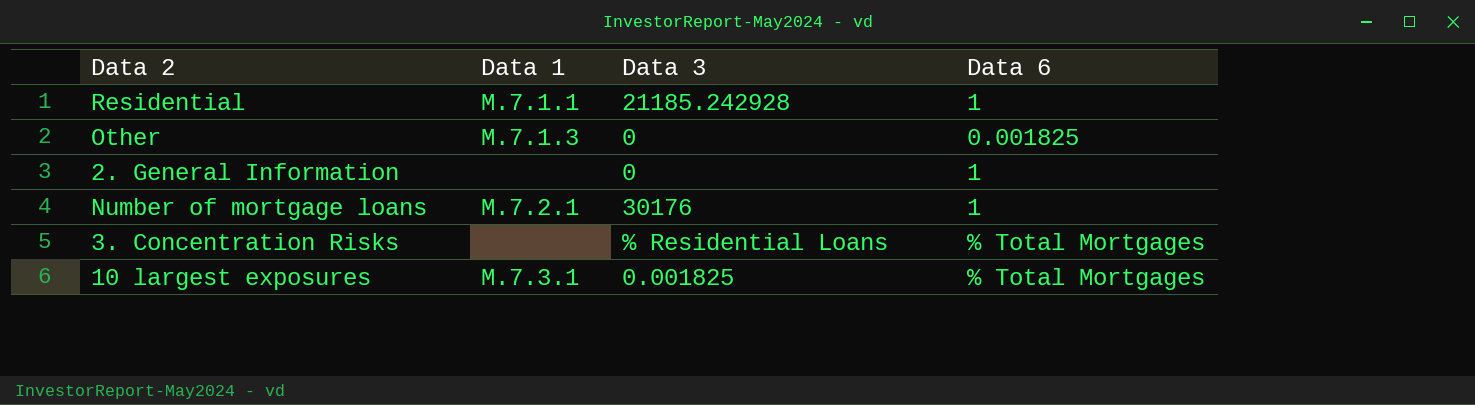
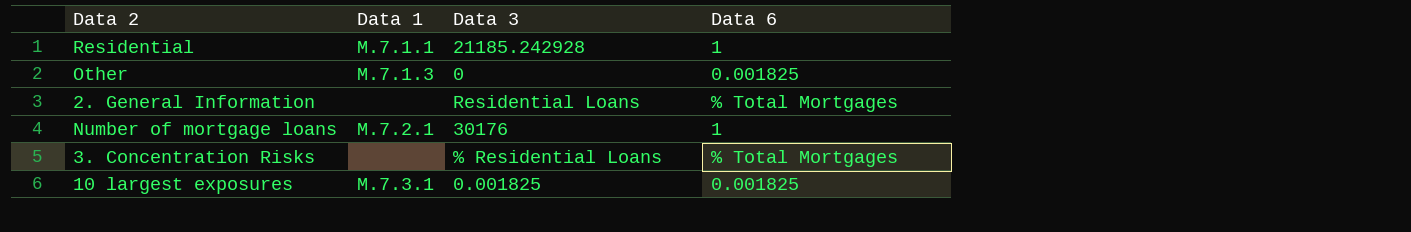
2. General Information | Data 3: 0 -> Residential Loans
2. General Information | Data 6: 1 -> % Total Mortgages
10 largest exposures | Data 6: % Total Mortgages -> 0.001825

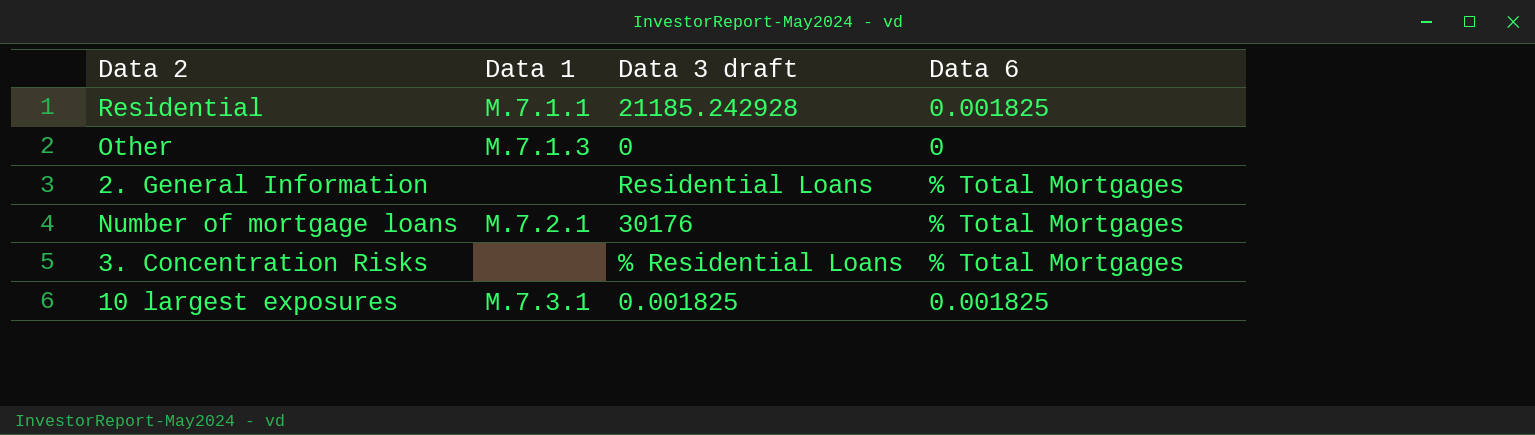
column name: Data 3 -> Data 3 draft
Residential | Data 6: 1 -> 0.001825
Other | Data 6: 0.001825 -> 0
Number of mortgage loans | Data 6: 1 -> % Total Mortgages

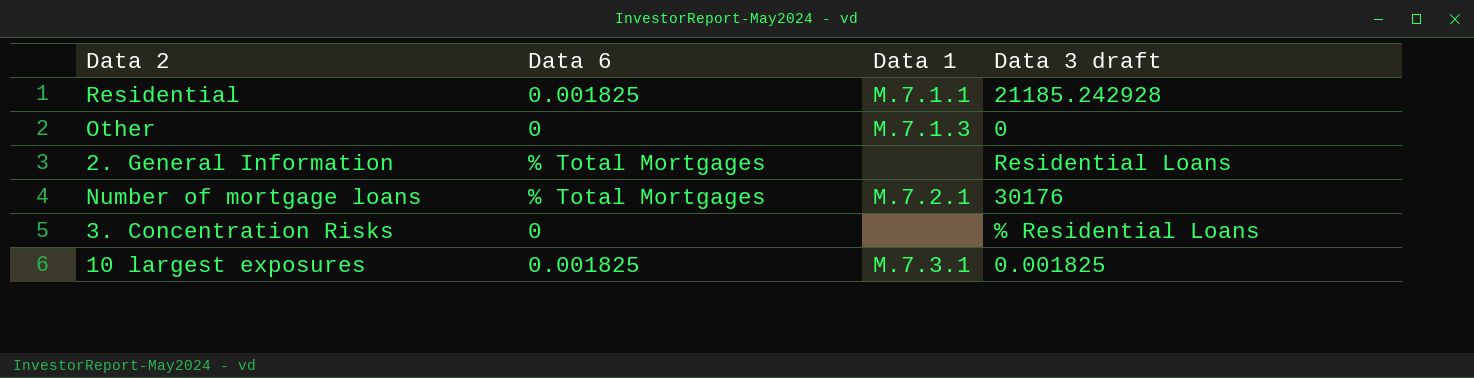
column Data 6 | position: 4 -> 2
3. Concentration Risks | Data 6: % Total Mortgages -> 0

